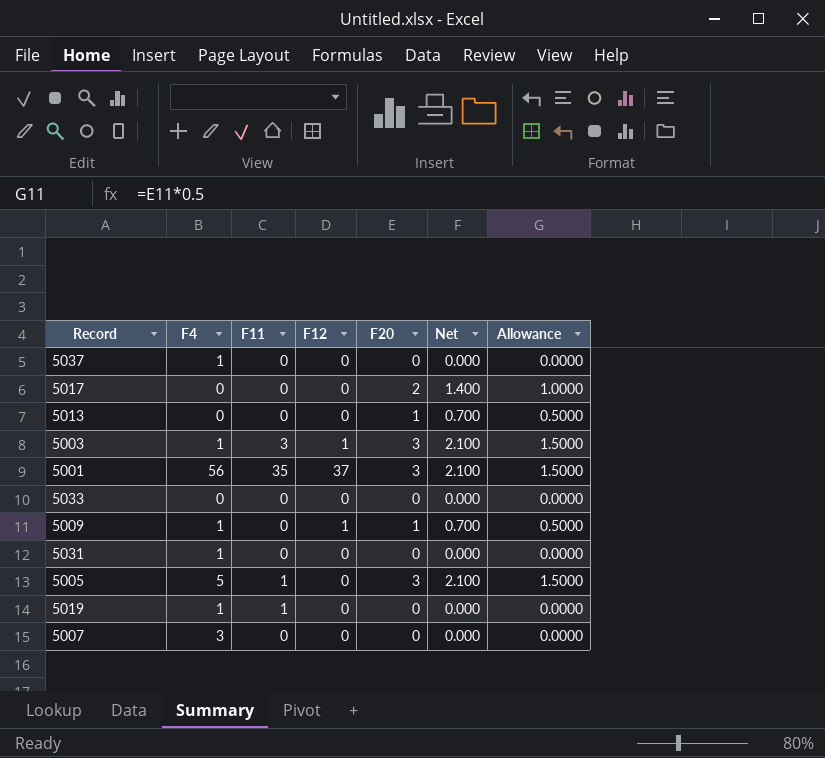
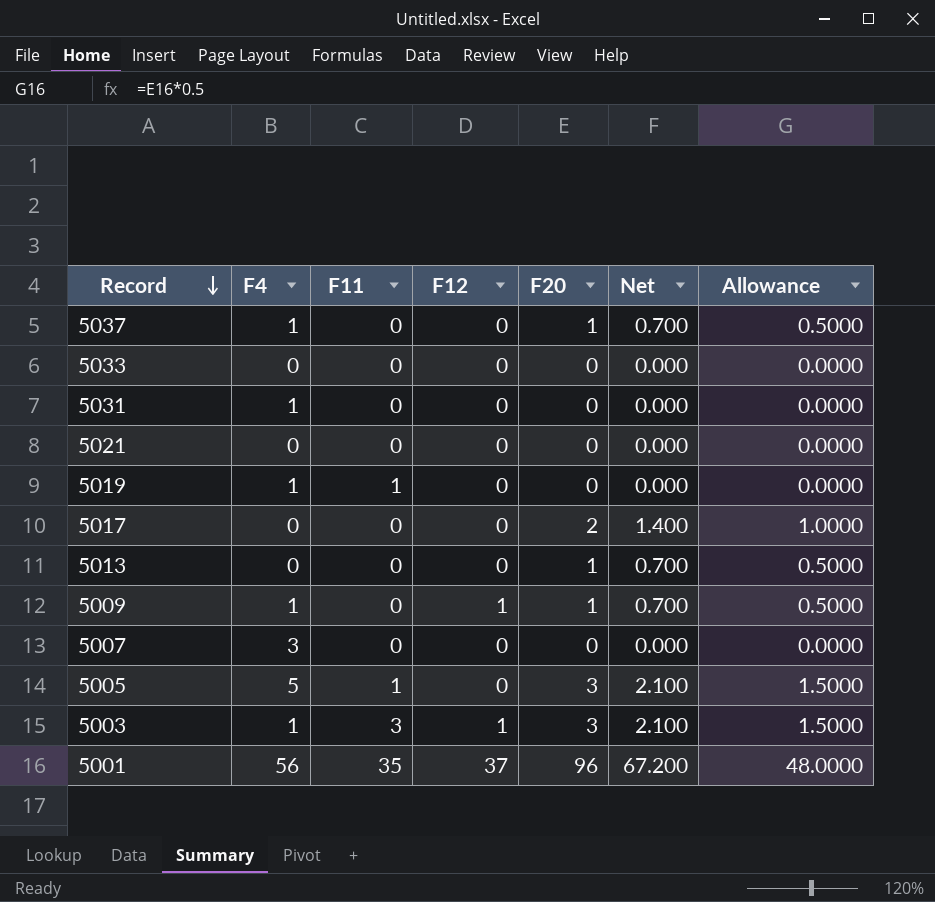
row order: none -> Record descending
5037 | F20: 0 -> 1
5037 | Net: 0.000 -> 0.700
5037 | Allowance: 0.0000 -> 0.5000
row 5021: none -> 0 | 0 | 0 | 0 | 0.000 | 0.0000
5001 | F20: 3 -> 96
5001 | Net: 2.100 -> 67.200
5001 | Allowance: 1.5000 -> 48.0000

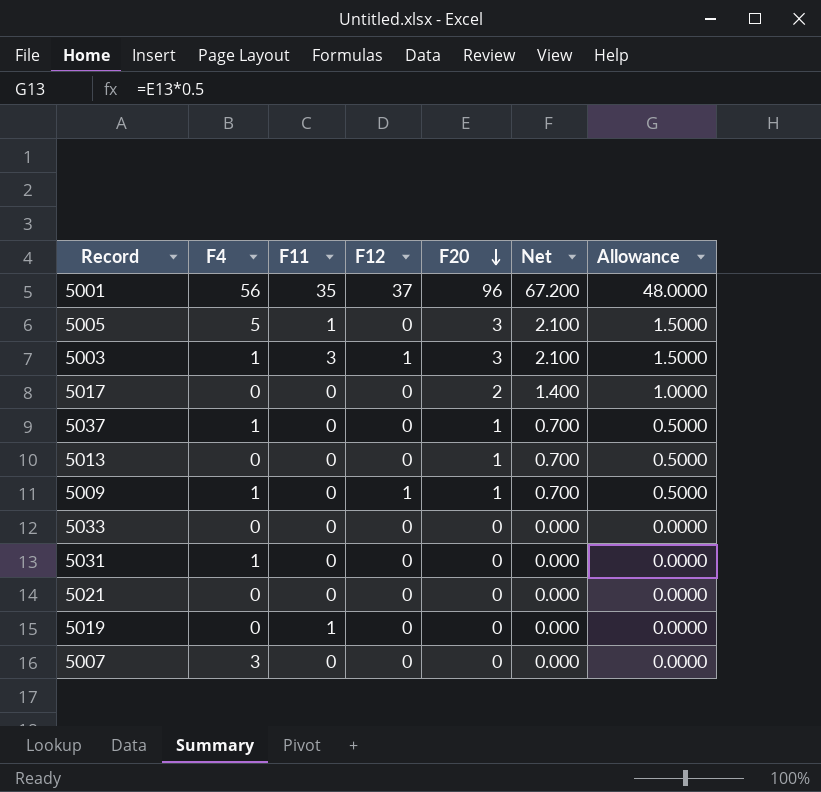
row order: Record descending -> F20 descending
5019 | F4: 1 -> 0

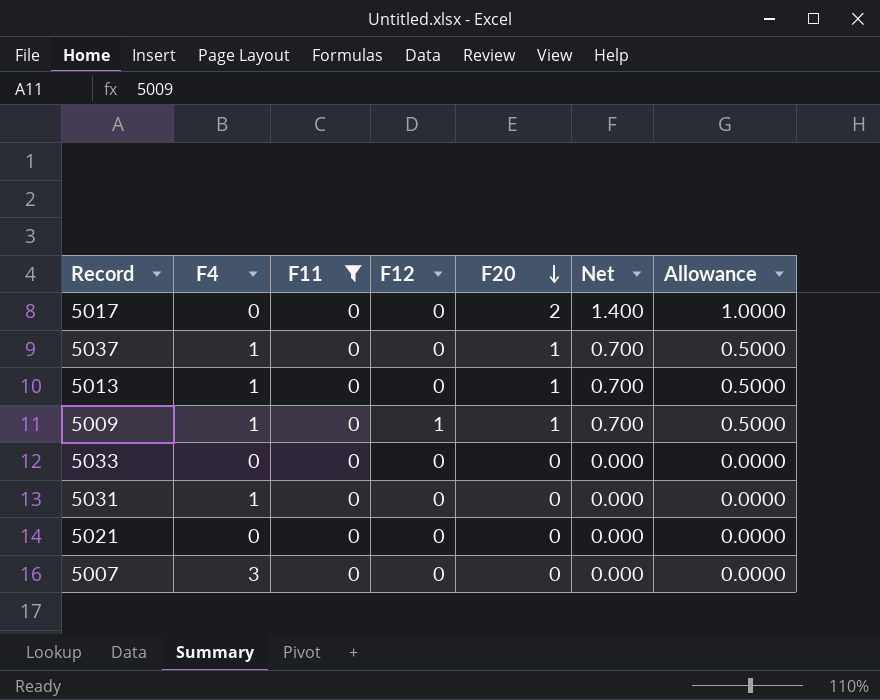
filter: none -> F11 = 0
5013 | F4: 0 -> 1

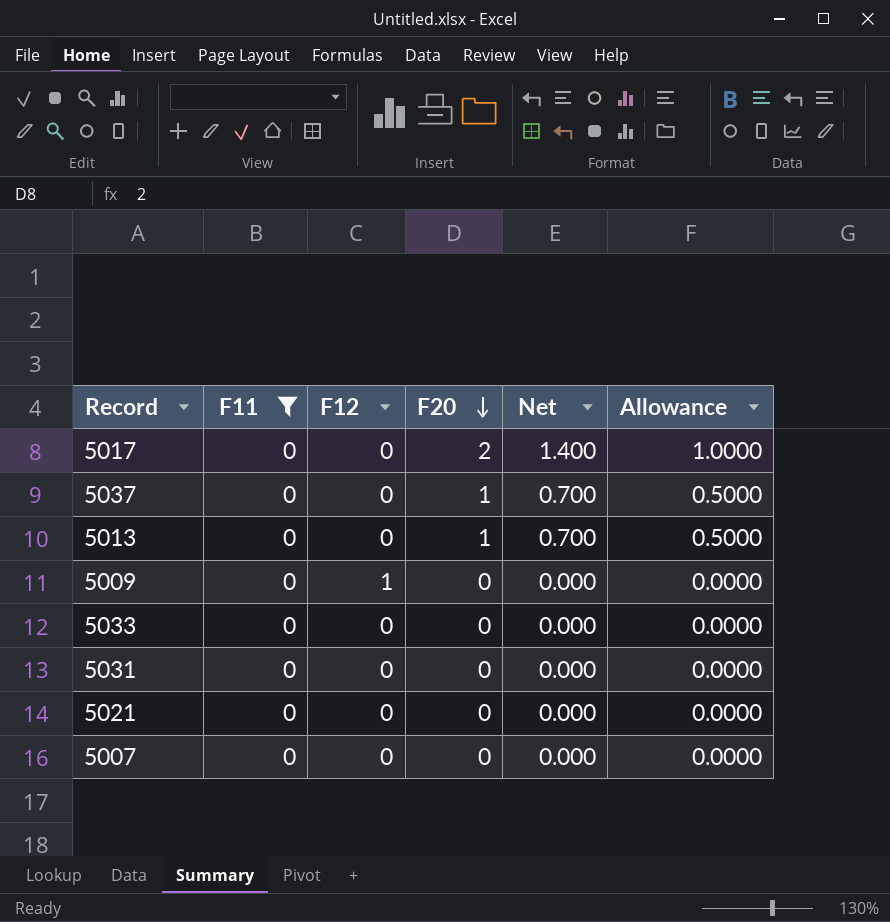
column F4 | position: 2 -> none
5009 | F20: 1 -> 0
5009 | Net: 0.700 -> 0.000
5009 | Allowance: 0.5000 -> 0.0000

